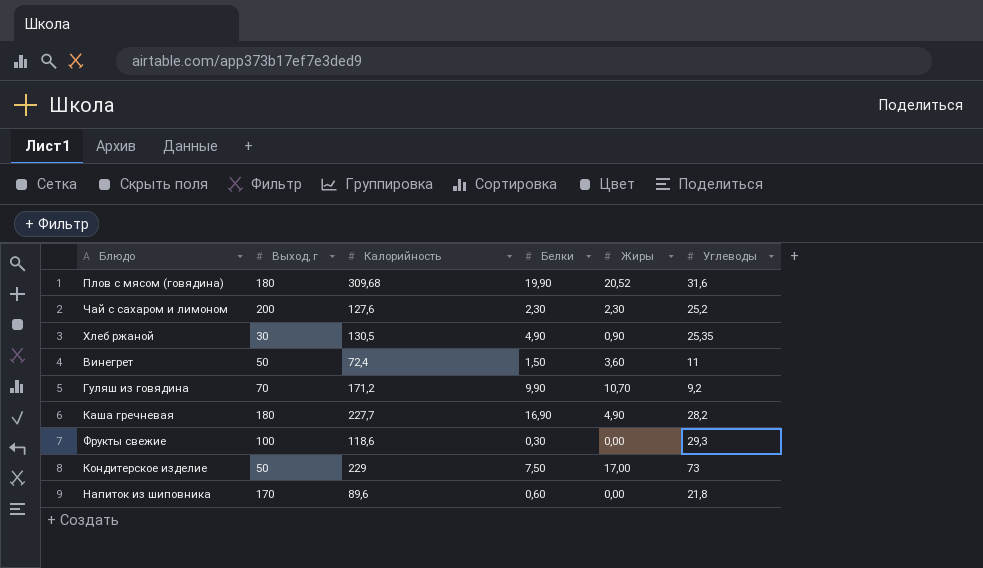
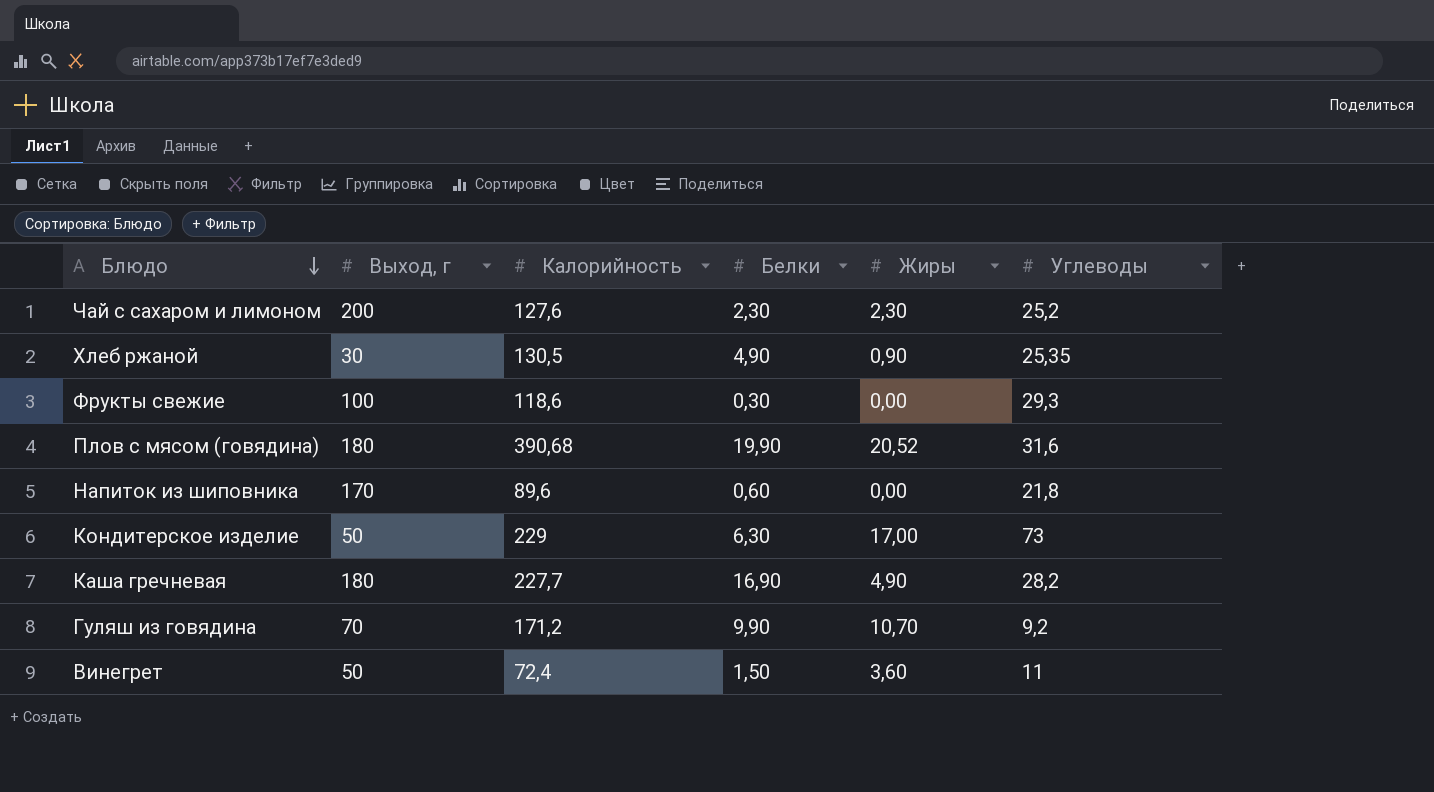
row order: none -> Блюдо descending
Плов с мясом (говядина) | Калорийность: 309,68 -> 390,68
Кондитерское изделие | Белки: 7,50 -> 6,30

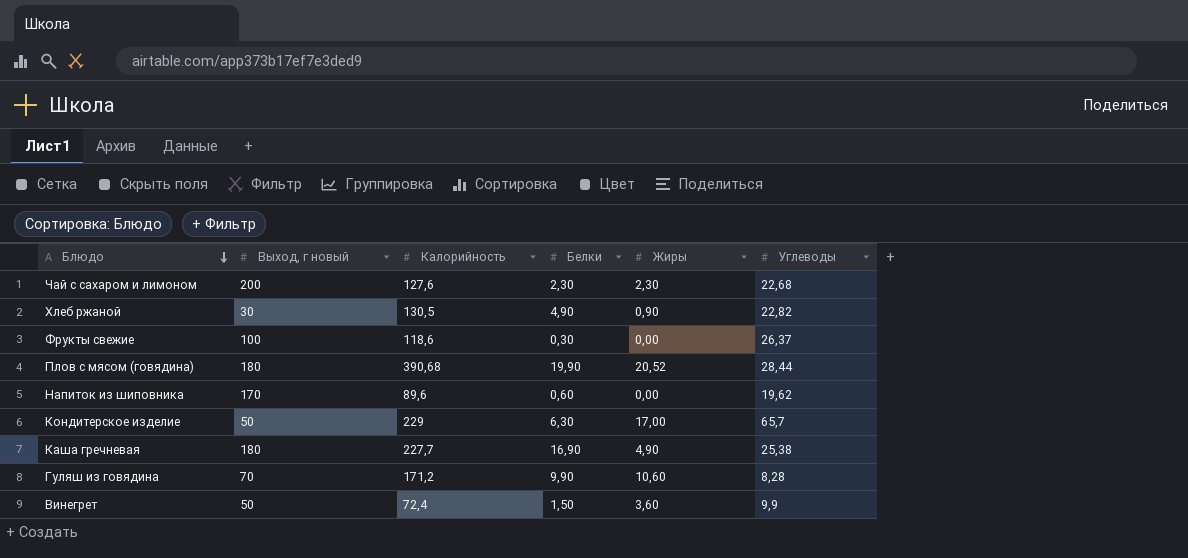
column name: Выход, г -> Выход, г новый
Чай с сахаром и лимоном | Углеводы: 25,2 -> 22,68
Хлеб ржаной | Углеводы: 25,35 -> 22,82
Фрукты свежие | Углеводы: 29,3 -> 26,37
Плов с мясом (говядина) | Углеводы: 31,6 -> 28,44
Напиток из шиповника | Углеводы: 21,8 -> 19,62
Кондитерское изделие | Углеводы: 73 -> 65,7
Каша гречневая | Углеводы: 28,2 -> 25,38
Гуляш из говядина | Жиры: 10,70 -> 10,60
Гуляш из говядина | Углеводы: 9,2 -> 8,28
Винегрет | Углеводы: 11 -> 9,9

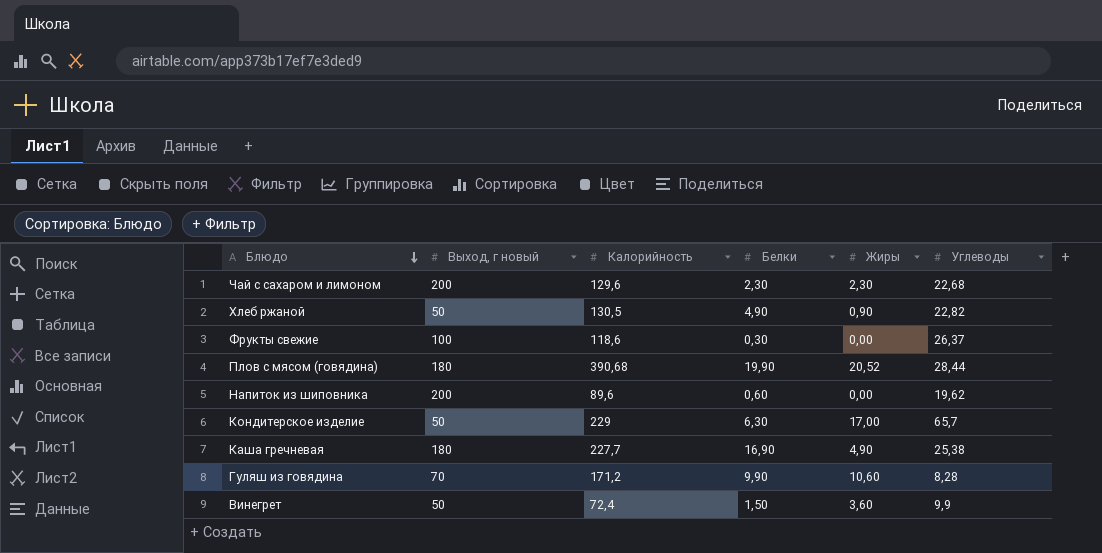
Чай с сахаром и лимоном | Калорийность: 127,6 -> 129,6
Хлеб ржаной | Выход, г новый: 30 -> 50
Напиток из шиповника | Выход, г новый: 170 -> 200

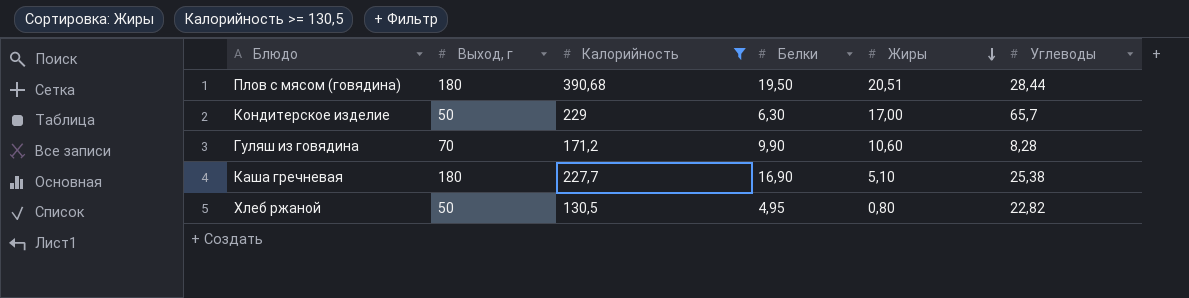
filter: none -> Калорийность >= 130,5
row order: Блюдо descending -> Жиры descending
column name: Выход, г новый -> Выход, г
Плов с мясом (говядина) | Белки: 19,90 -> 19,50
Плов с мясом (говядина) | Жиры: 20,52 -> 20,51
Каша гречневая | Жиры: 4,90 -> 5,10
Хлеб ржаной | Белки: 4,90 -> 4,95
Хлеб ржаной | Жиры: 0,90 -> 0,80

